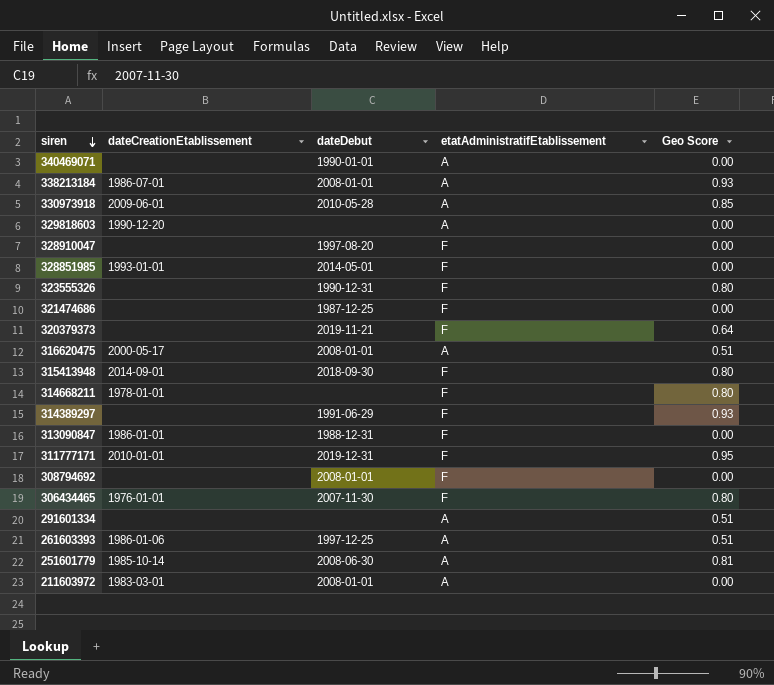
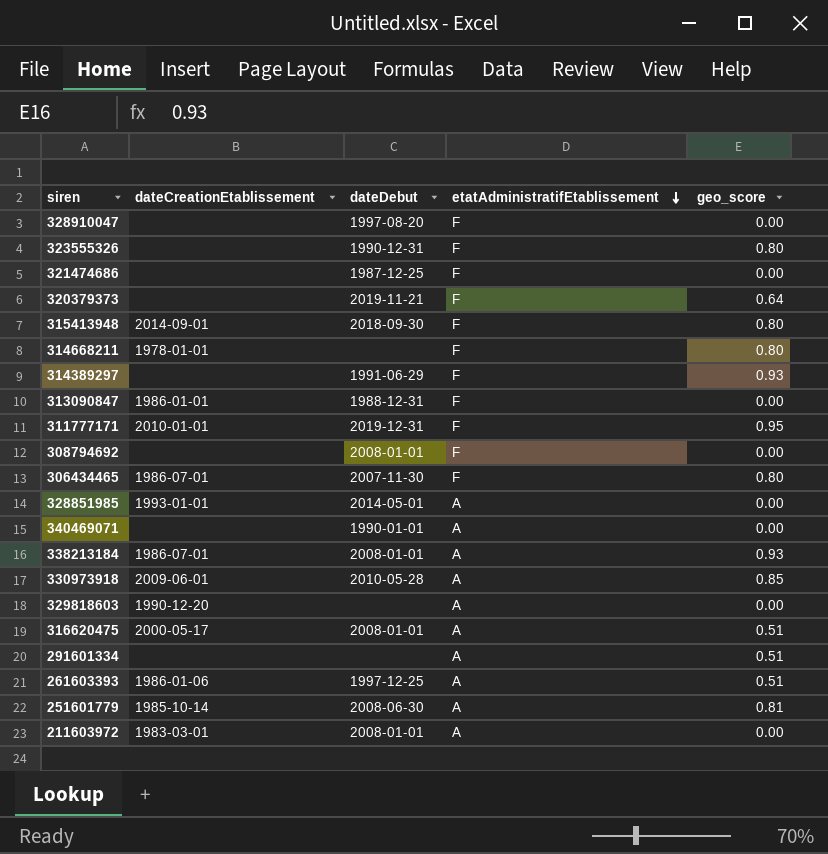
row order: siren descending -> etatAdministratifEtablissement descending
column name: Geo Score -> geo_score
306434465 | dateCreationEtablissement: 1976-01-01 -> 1986-07-01
328851985 | etatAdministratifEtablissement: F -> A

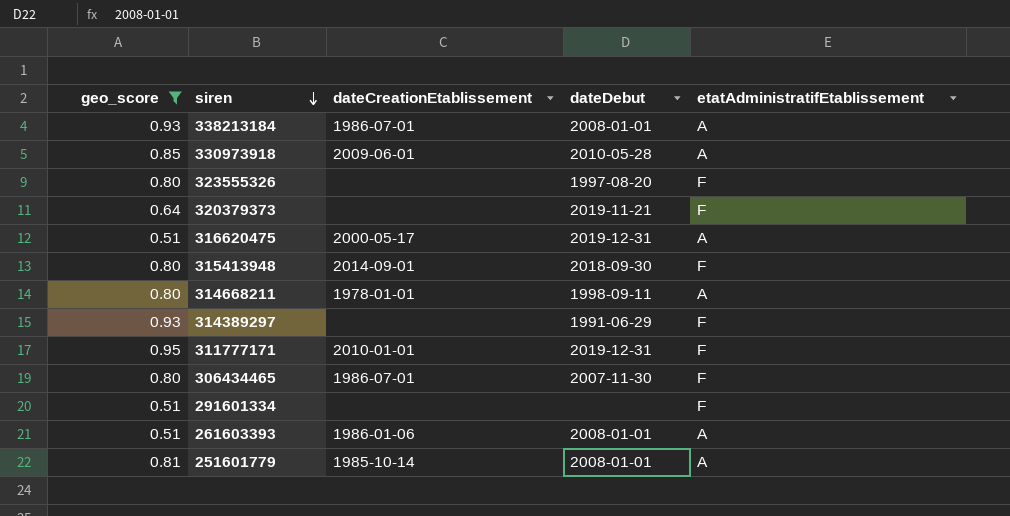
filter: none -> geo_score != 0.00
row order: etatAdministratifEtablissement descending -> siren descending
column geo_score | position: 5 -> 1
323555326 | dateDebut: 1990-12-31 -> 1997-08-20
316620475 | dateDebut: 2008-01-01 -> 2019-12-31
314668211 | dateDebut: none -> 1998-09-11
314668211 | etatAdministratifEtablissement: F -> A
291601334 | etatAdministratifEtablissement: A -> F
261603393 | dateDebut: 1997-12-25 -> 2008-01-01
251601779 | dateDebut: 2008-06-30 -> 2008-01-01

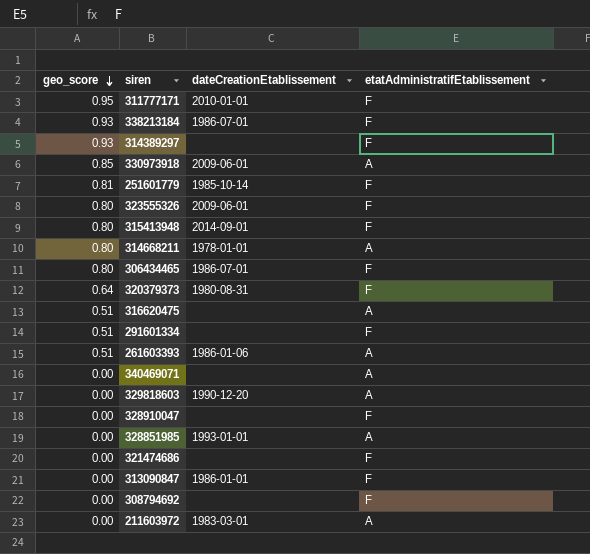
filter: geo_score != 0.00 -> none
row order: siren descending -> geo_score descending
column dateDebut | position: 4 -> none
338213184 | etatAdministratifEtablissement: A -> F
251601779 | etatAdministratifEtablissement: A -> F
323555326 | dateCreationEtablissement: none -> 2009-06-01
320379373 | dateCreationEtablissement: none -> 1980-08-31
316620475 | dateCreationEtablissement: 2000-05-17 -> none

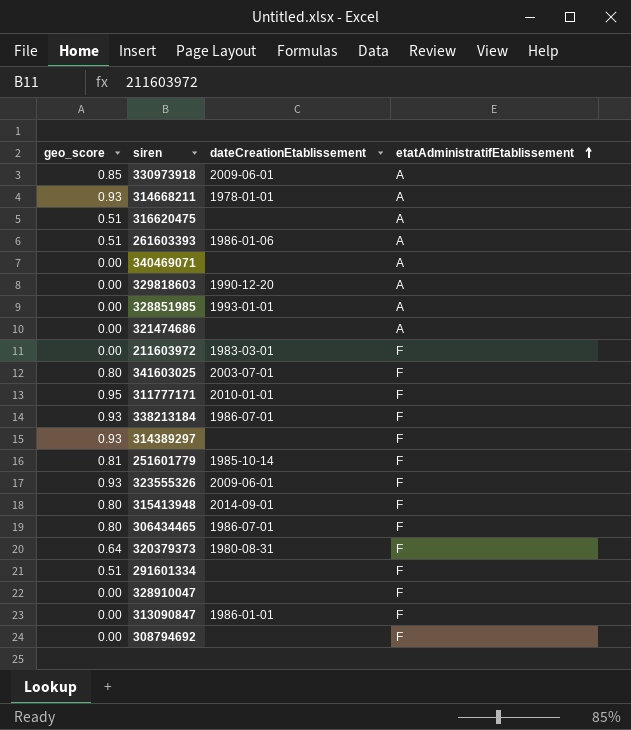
row order: geo_score descending -> etatAdministratifEtablissement ascending
314668211 | geo_score: 0.80 -> 0.93
321474686 | etatAdministratifEtablissement: F -> A
211603972 | etatAdministratifEtablissement: A -> F
row 341603025: none -> 0.80 | 2003-07-01 | F
323555326 | geo_score: 0.80 -> 0.93

